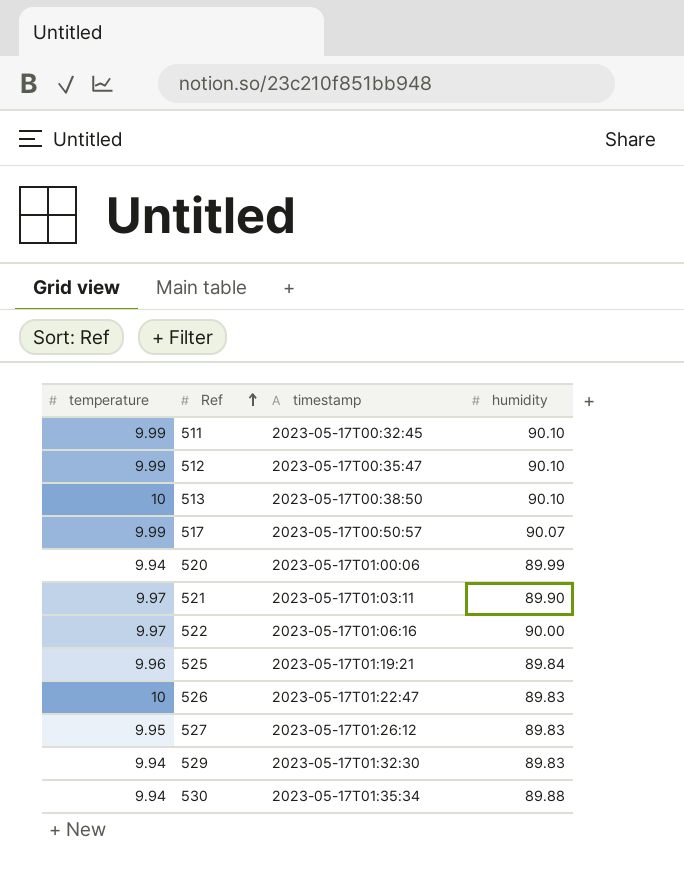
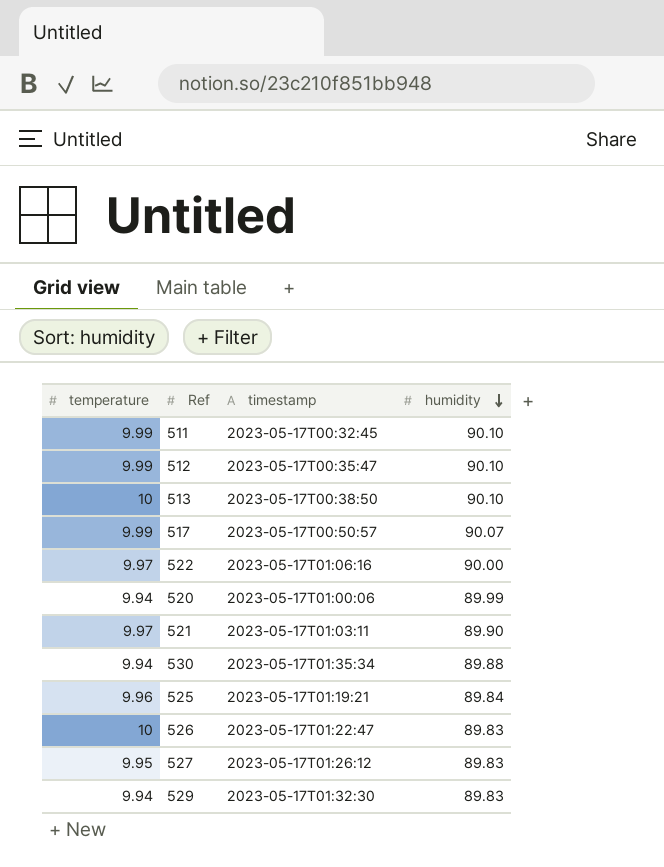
row order: Ref ascending -> humidity descending

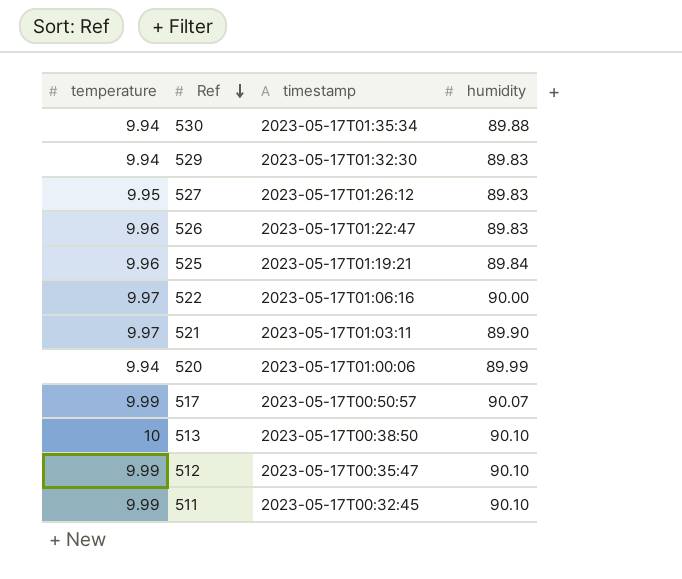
row order: humidity descending -> Ref descending
526 | temperature: 10 -> 9.96

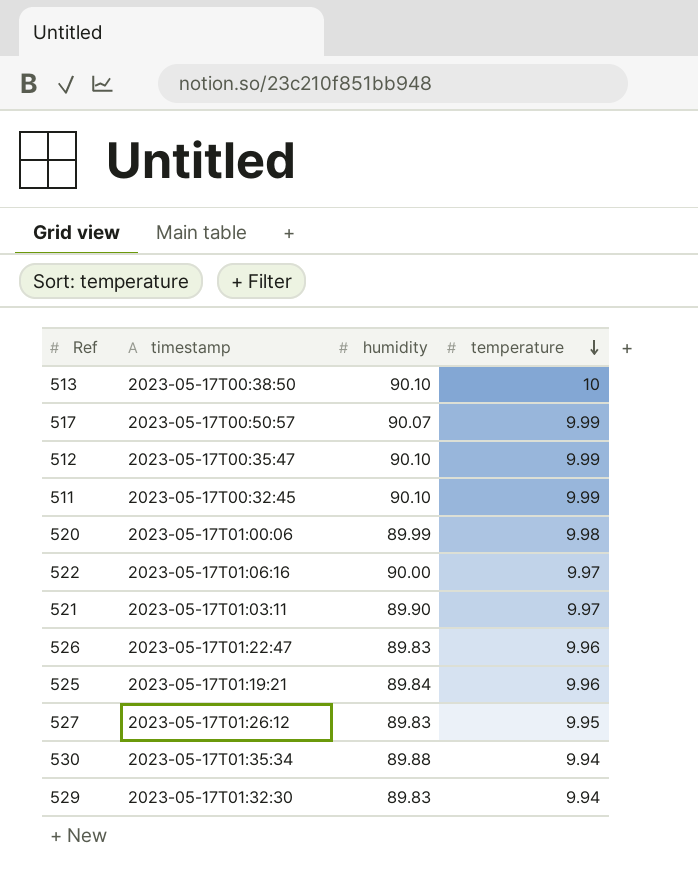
row order: Ref descending -> temperature descending
column temperature | position: 1 -> 4
520 | temperature: 9.94 -> 9.98

